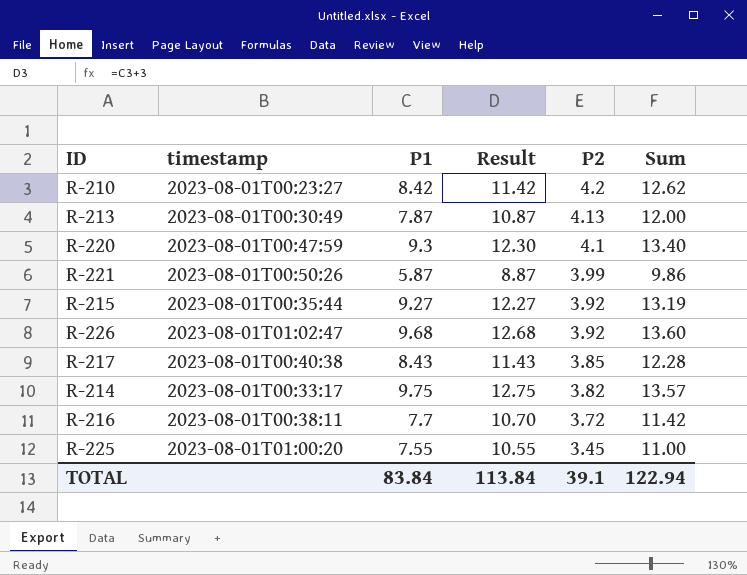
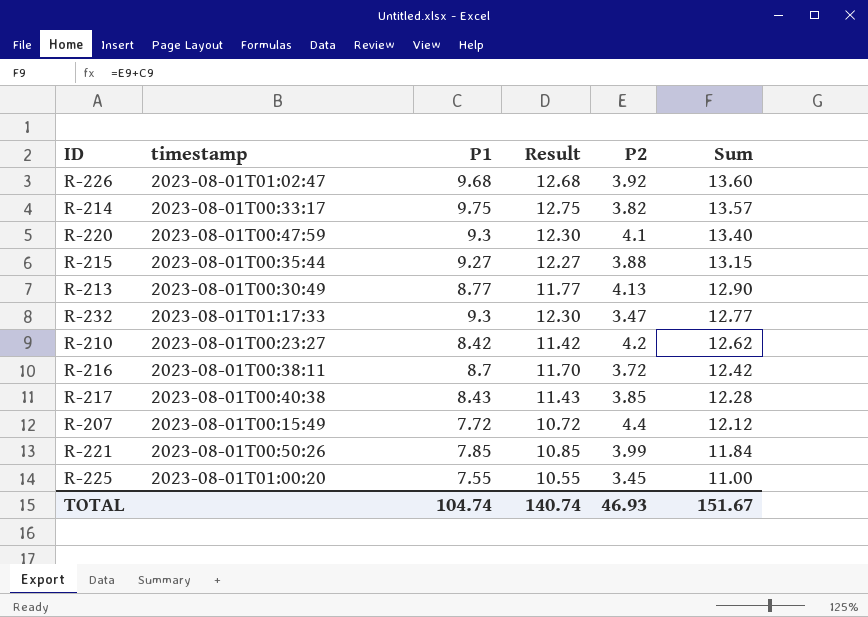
row order: P2 descending -> Sum descending
R-215 | P2: 3.92 -> 3.88
R-215 | Sum: 13.19 -> 13.15
R-213 | P1: 7.87 -> 8.77
R-213 | Result: 10.87 -> 11.77
R-213 | Sum: 12.00 -> 12.90
row R-232: none -> 2023-08-01T01:17:33 | 9.3 | 12.30 | 3.47 | 12.77
R-216 | P1: 7.7 -> 8.7
R-216 | Result: 10.70 -> 11.70
R-216 | Sum: 11.42 -> 12.42
row R-207: none -> 2023-08-01T00:15:49 | 7.72 | 10.72 | 4.4 | 12.12
R-221 | P1: 5.87 -> 7.85
R-221 | Result: 8.87 -> 10.85
R-221 | Sum: 9.86 -> 11.84
TOTAL | P1: 83.84 -> 104.74
TOTAL | Result: 113.84 -> 140.74
TOTAL | P2: 39.1 -> 46.93
TOTAL | Sum: 122.94 -> 151.67

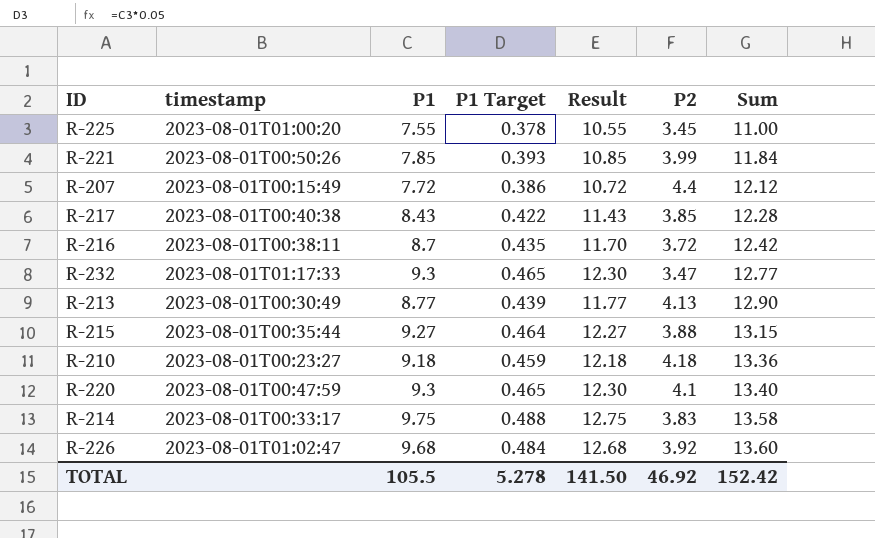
row order: Sum descending -> Sum ascending
column P1 Target | formula: none -> [P1] * 0.05
R-210 | P1: 8.42 -> 9.18
R-210 | Result: 11.42 -> 12.18
R-210 | P2: 4.2 -> 4.18
R-210 | Sum: 12.62 -> 13.36
R-214 | P2: 3.82 -> 3.83
R-214 | Sum: 13.57 -> 13.58
TOTAL | P1: 104.74 -> 105.5
TOTAL | Result: 140.74 -> 141.50
TOTAL | P2: 46.93 -> 46.92
TOTAL | Sum: 151.67 -> 152.42

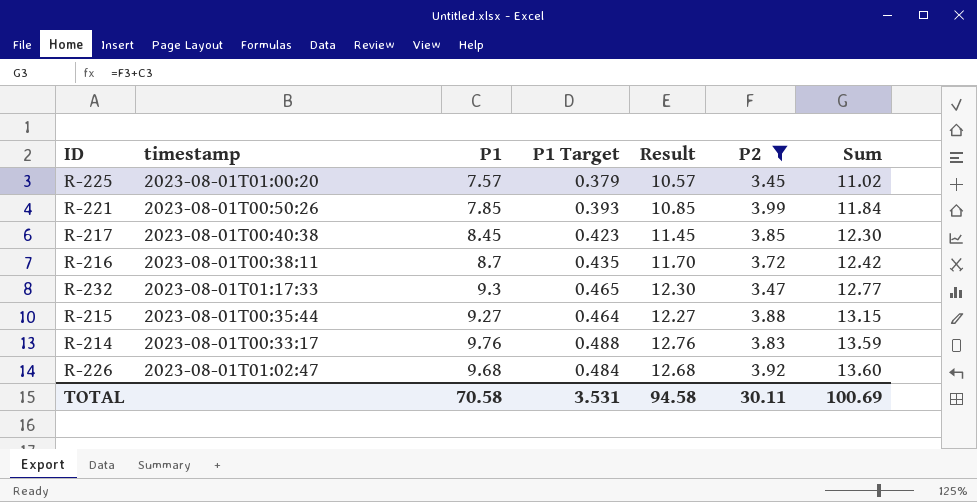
filter: none -> P2 <= 3.99
R-225 | P1: 7.55 -> 7.57
R-225 | P1 Target: 0.378 -> 0.379
R-225 | Result: 10.55 -> 10.57
R-225 | Sum: 11.00 -> 11.02
R-217 | P1: 8.43 -> 8.45
R-217 | P1 Target: 0.422 -> 0.423
R-217 | Result: 11.43 -> 11.45
R-217 | Sum: 12.28 -> 12.30
R-214 | P1: 9.75 -> 9.76
R-214 | Result: 12.75 -> 12.76
R-214 | Sum: 13.58 -> 13.59
TOTAL | P1: 105.5 -> 70.58
TOTAL | P1 Target: 5.278 -> 3.531
TOTAL | Result: 141.50 -> 94.58
TOTAL | P2: 46.92 -> 30.11
TOTAL | Sum: 152.42 -> 100.69

